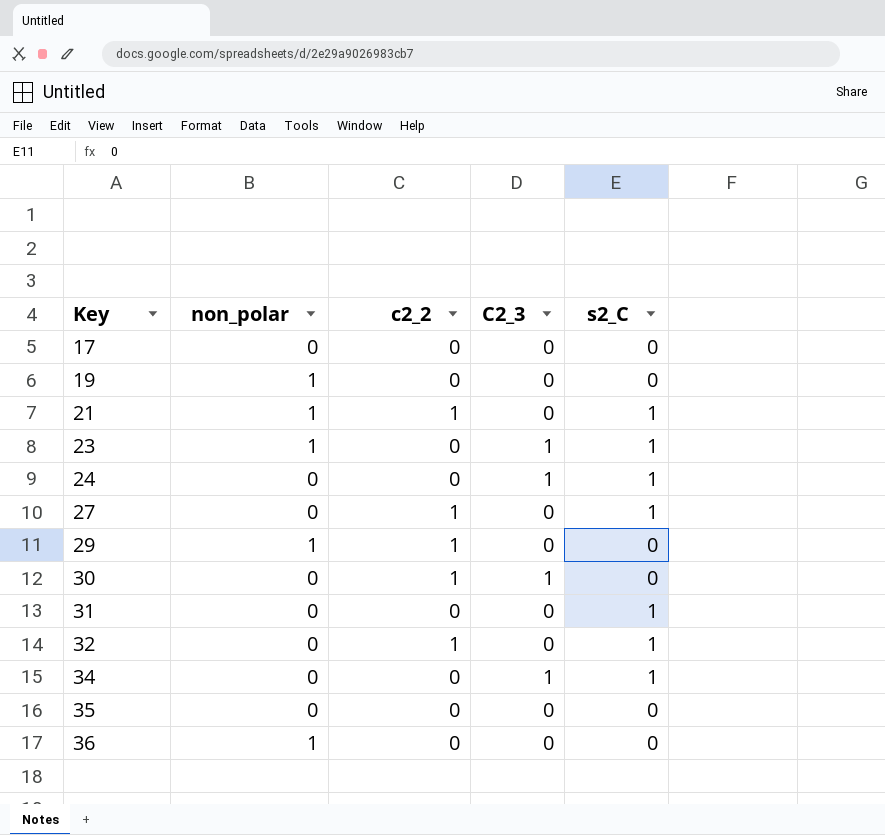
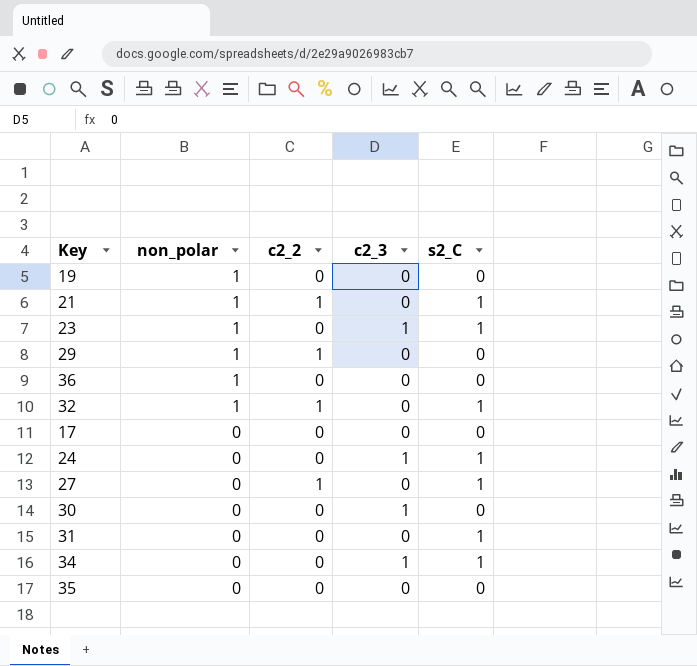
row order: Key ascending -> non_polar descending
column name: C2_3 -> c2_3
32 | non_polar: 0 -> 1
30 | c2_2: 1 -> 0

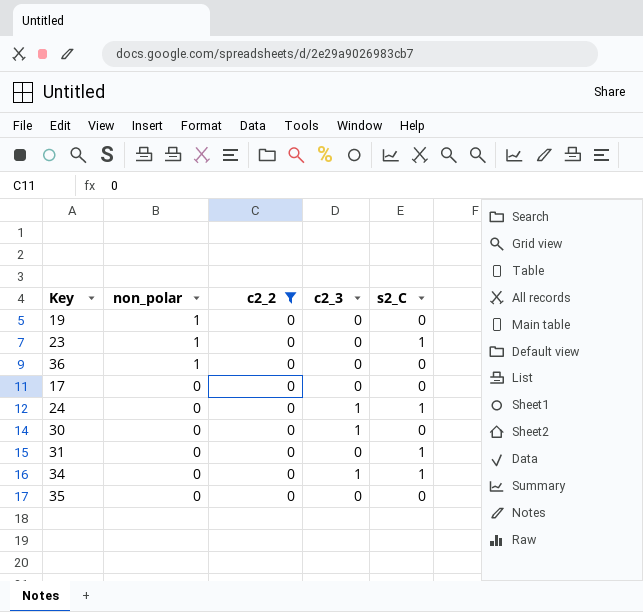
filter: none -> c2_2 = 0
23 | c2_3: 1 -> 0

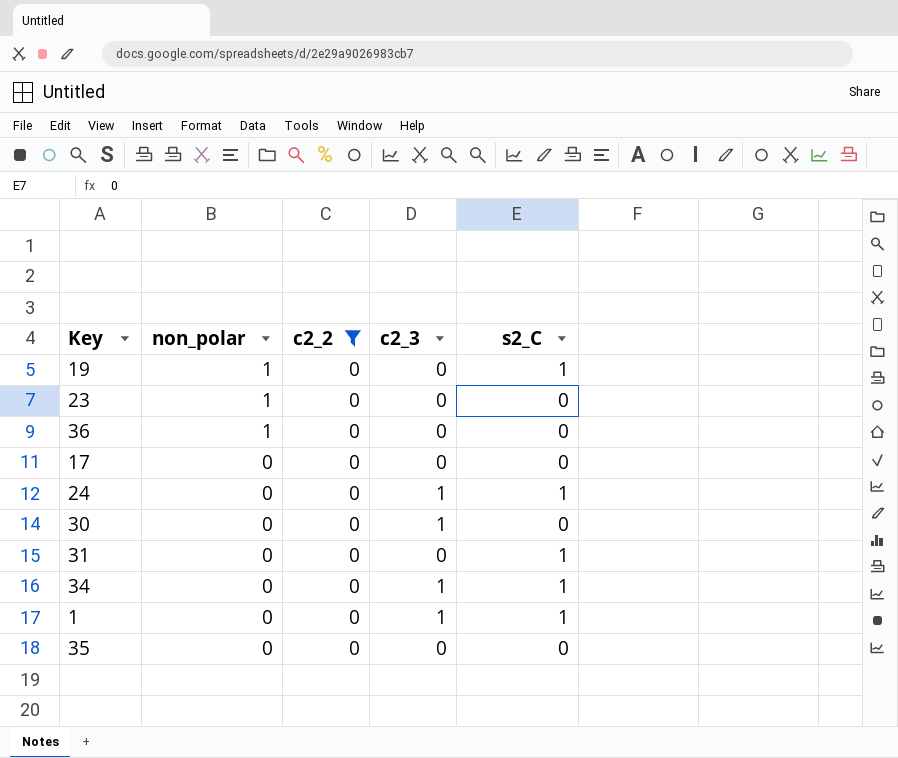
19 | s2_C: 0 -> 1
23 | s2_C: 1 -> 0
row 1: none -> 0 | 0 | 1 | 1

